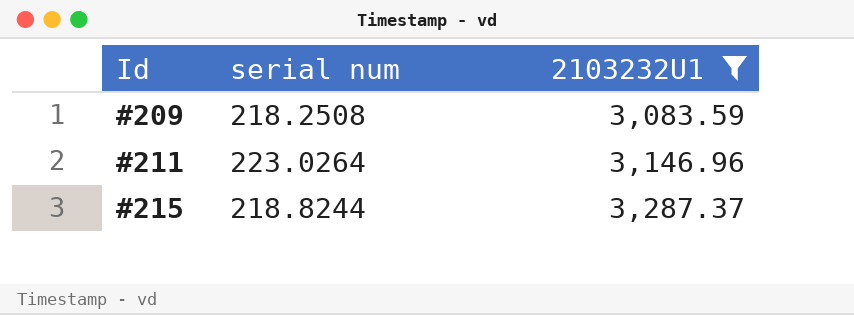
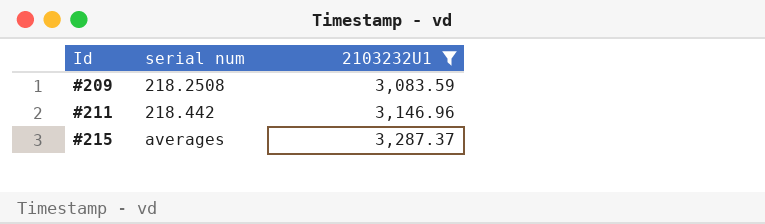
#211 | serial num: 223.0264 -> 218.442
#215 | serial num: 218.8244 -> averages

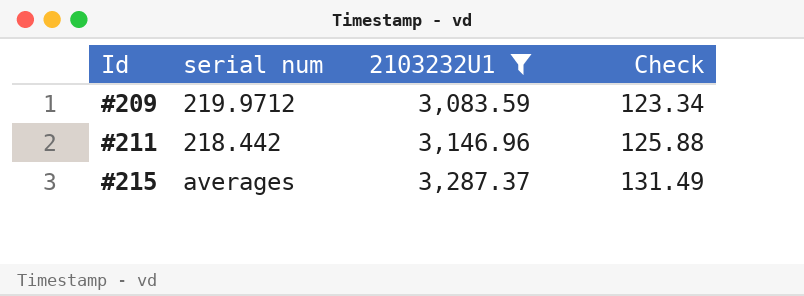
column Check | formula: none -> [2103232U1] * 0.04
#209 | serial num: 218.2508 -> 219.9712

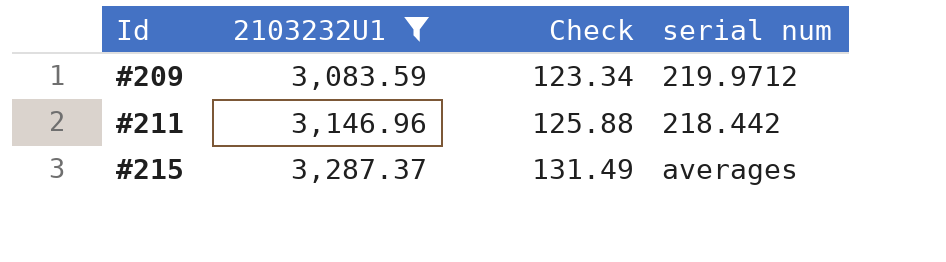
column serial num | position: 2 -> 4

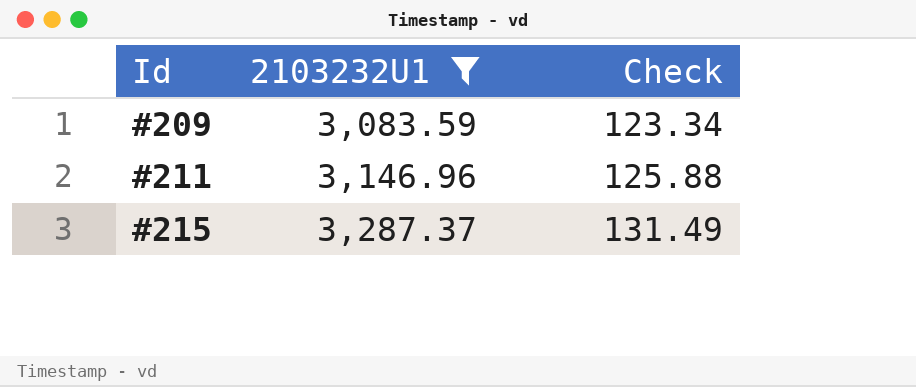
column serial num | position: 4 -> none

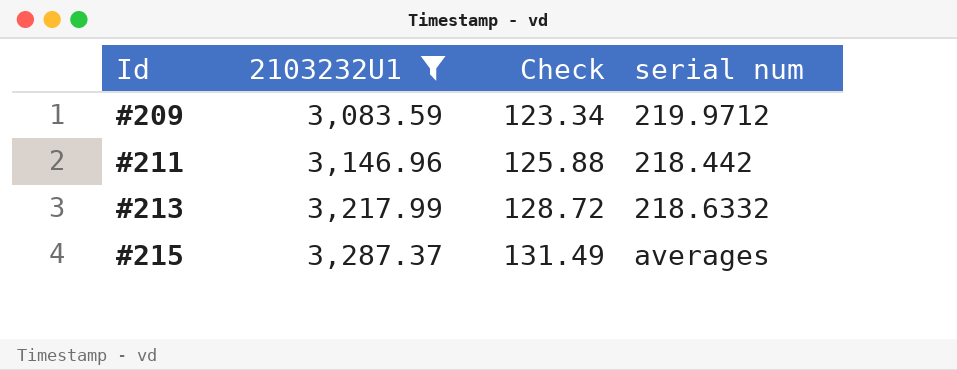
column serial num | position: none -> 4
row #213: none -> 3,217.99 | 128.72 | 218.6332

